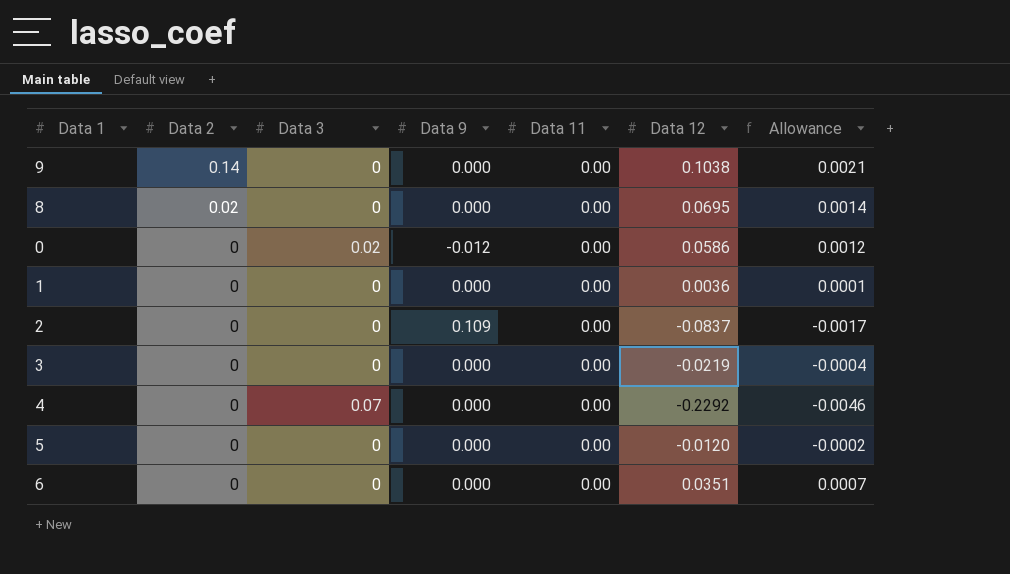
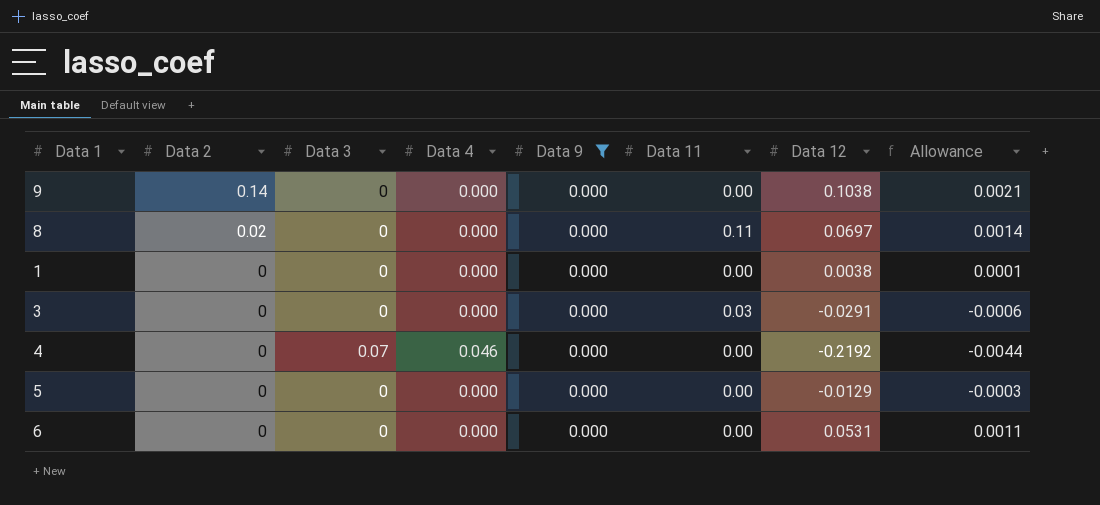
filter: none -> Data 9 = 0.000
column Data 4 | position: none -> 4
8 | Data 11: 0.00 -> 0.11
8 | Data 12: 0.0695 -> 0.0697
1 | Data 12: 0.0036 -> 0.0038
3 | Data 11: 0.00 -> 0.03
3 | Data 12: -0.0219 -> -0.0291
3 | Allowance: -0.0004 -> -0.0006
4 | Data 12: -0.2292 -> -0.2192
4 | Allowance: -0.0046 -> -0.0044
5 | Data 12: -0.0120 -> -0.0129
5 | Allowance: -0.0002 -> -0.0003
6 | Data 12: 0.0351 -> 0.0531
6 | Allowance: 0.0007 -> 0.0011

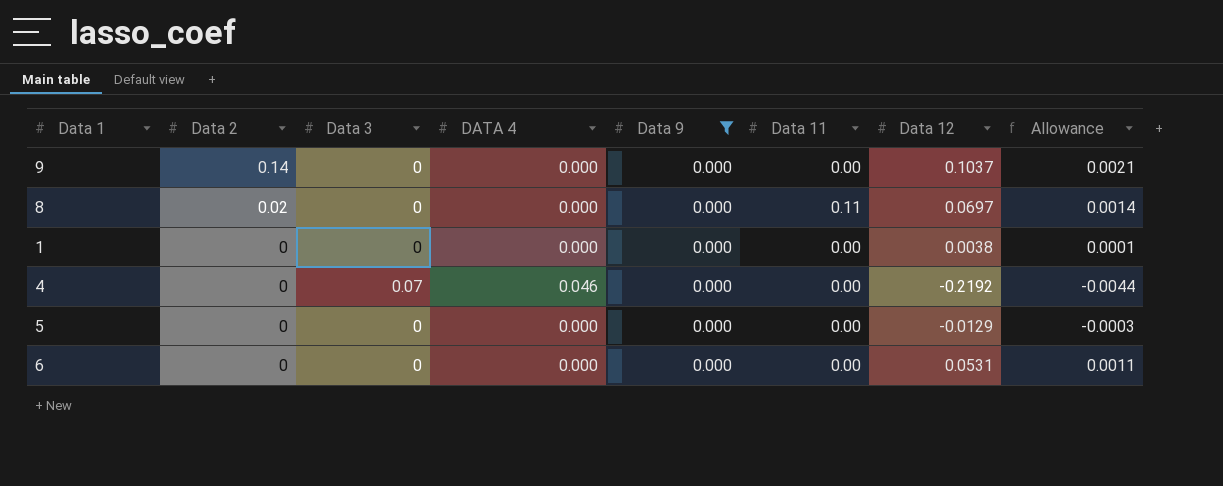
column name: Data 4 -> DATA 4
row 3: 0 | 0 | 0.000 | 0.000 | 0.03 | -0.0291 | -0.0006 -> none
9 | Data 12: 0.1038 -> 0.1037

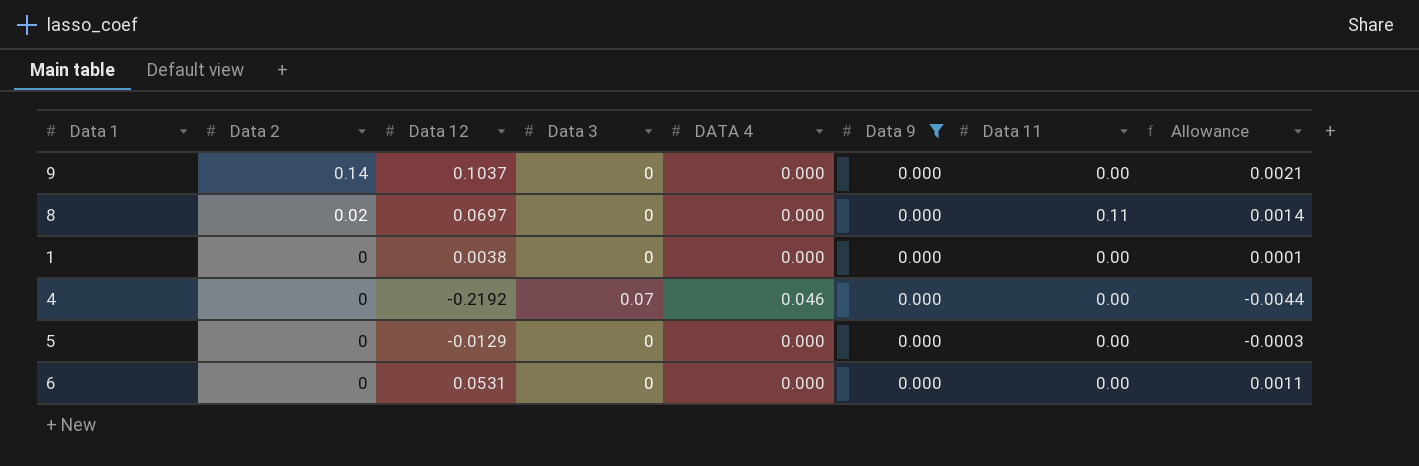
column Data 12 | position: 7 -> 3

